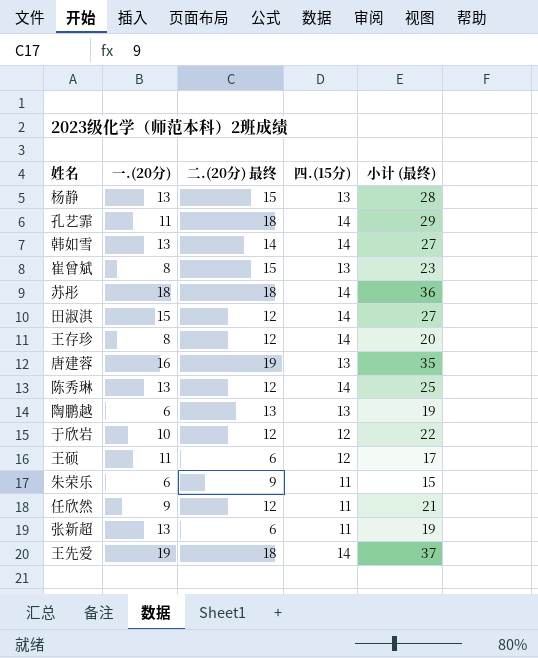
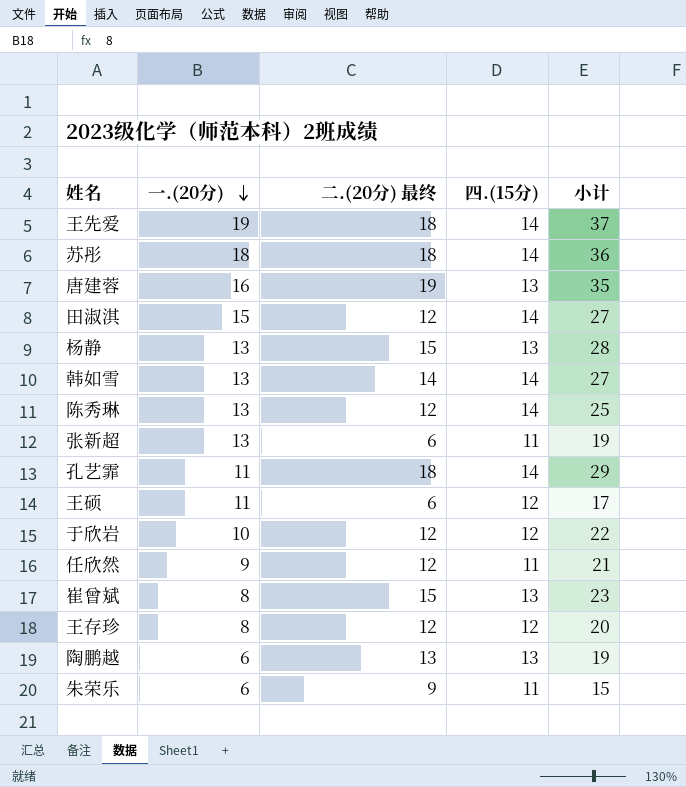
row order: none -> 一.(20分) descending
column name: 小计 (最终) -> 小计
王存珍 | 四.(15分): 14 -> 12

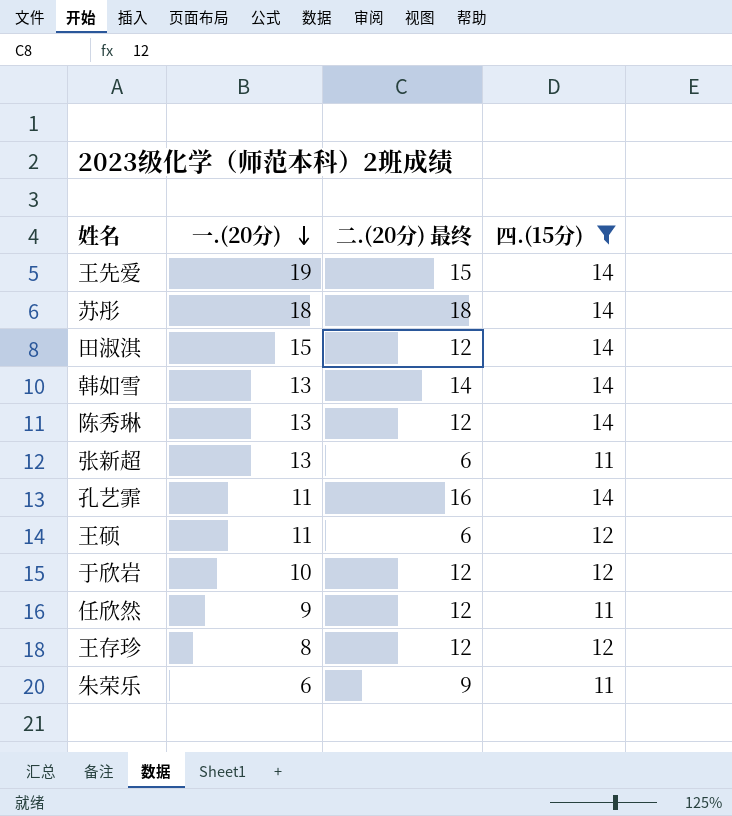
filter: none -> 四.(15分) != 13
column 小计 | formula: [一.(20分)] + [二.(20分) 最终] -> none
王先爱 | 二.(20分) 最终: 18 -> 15
孔艺霏 | 二.(20分) 最终: 18 -> 16

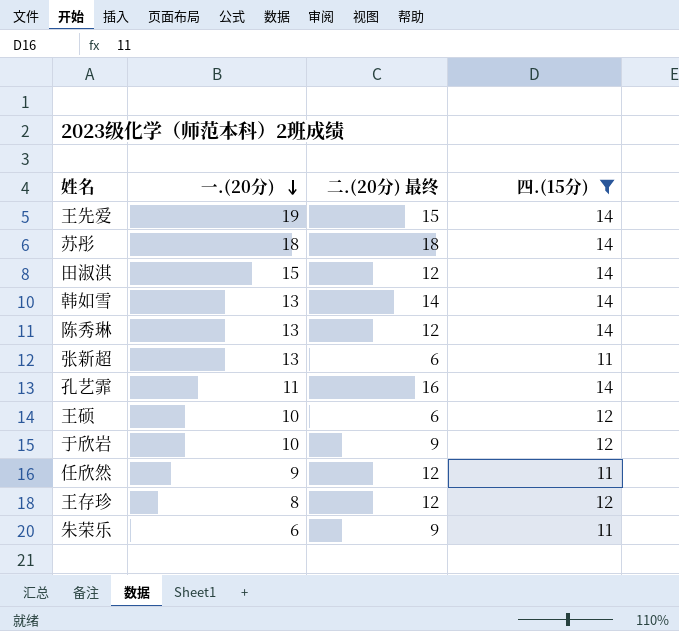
王硕 | 一.(20分): 11 -> 10
于欣岩 | 二.(20分) 最终: 12 -> 9

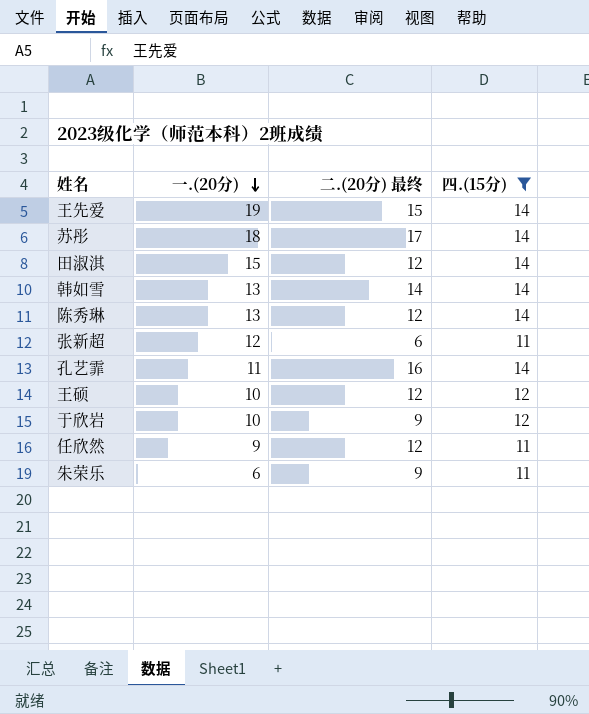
row 王存珍: 8 | 12 | 12 -> none
苏彤 | 二.(20分) 最终: 18 -> 17
张新超 | 一.(20分): 13 -> 12
王硕 | 二.(20分) 最终: 6 -> 12

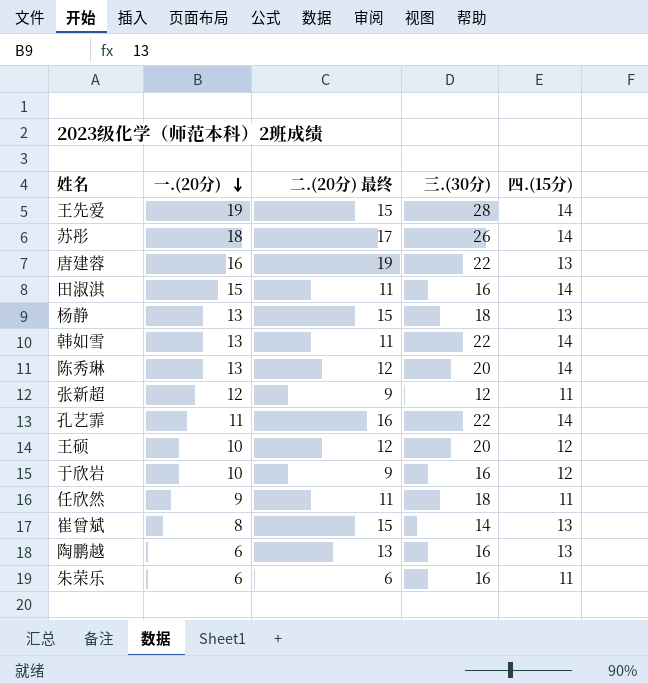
filter: 四.(15分) != 13 -> none
column 三.(30分) | position: none -> 4
田淑淇 | 二.(20分) 最终: 12 -> 11
韩如雪 | 二.(20分) 最终: 14 -> 11
张新超 | 二.(20分) 最终: 6 -> 9
任欣然 | 二.(20分) 最终: 12 -> 11
朱荣乐 | 二.(20分) 最终: 9 -> 6

